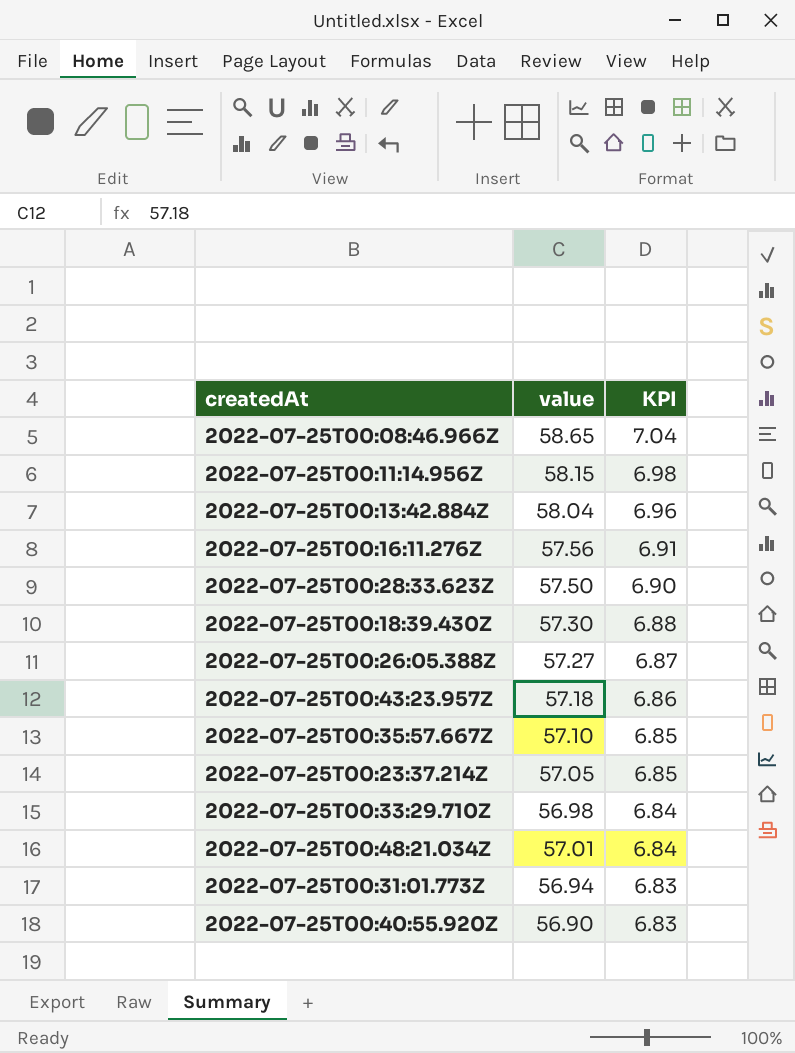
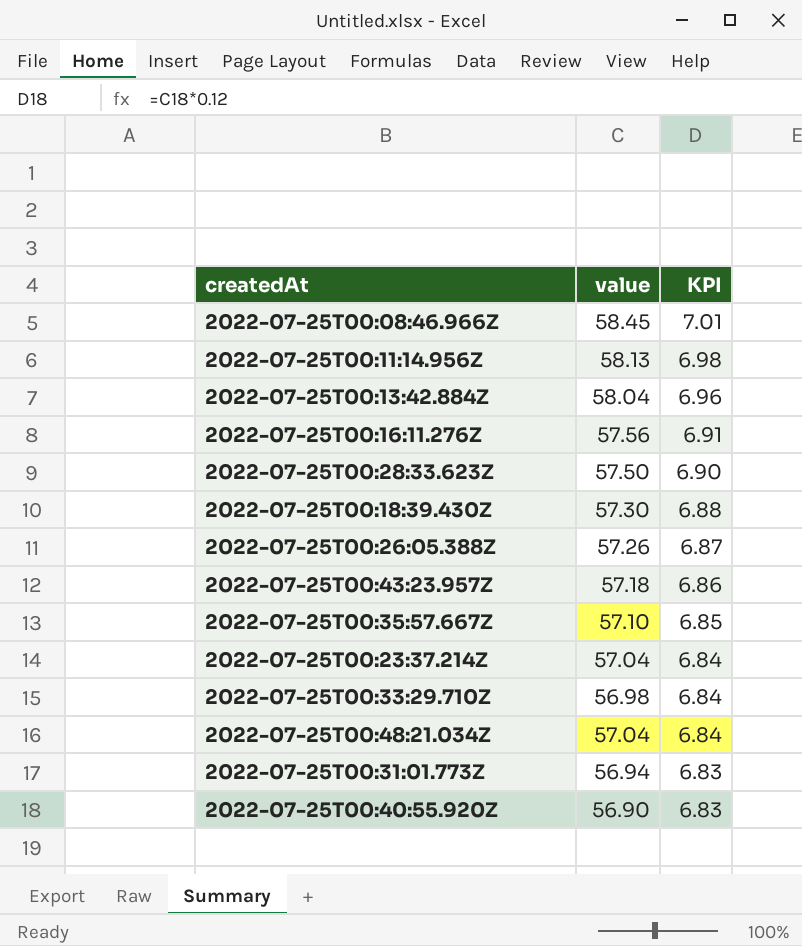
2022-07-25T00:08:46.966Z | value: 58.65 -> 58.45
2022-07-25T00:08:46.966Z | KPI: 7.04 -> 7.01
2022-07-25T00:11:14.956Z | value: 58.15 -> 58.13
2022-07-25T00:26:05.388Z | value: 57.27 -> 57.26
2022-07-25T00:23:37.214Z | value: 57.05 -> 57.04
2022-07-25T00:23:37.214Z | KPI: 6.85 -> 6.84
2022-07-25T00:48:21.034Z | value: 57.01 -> 57.04

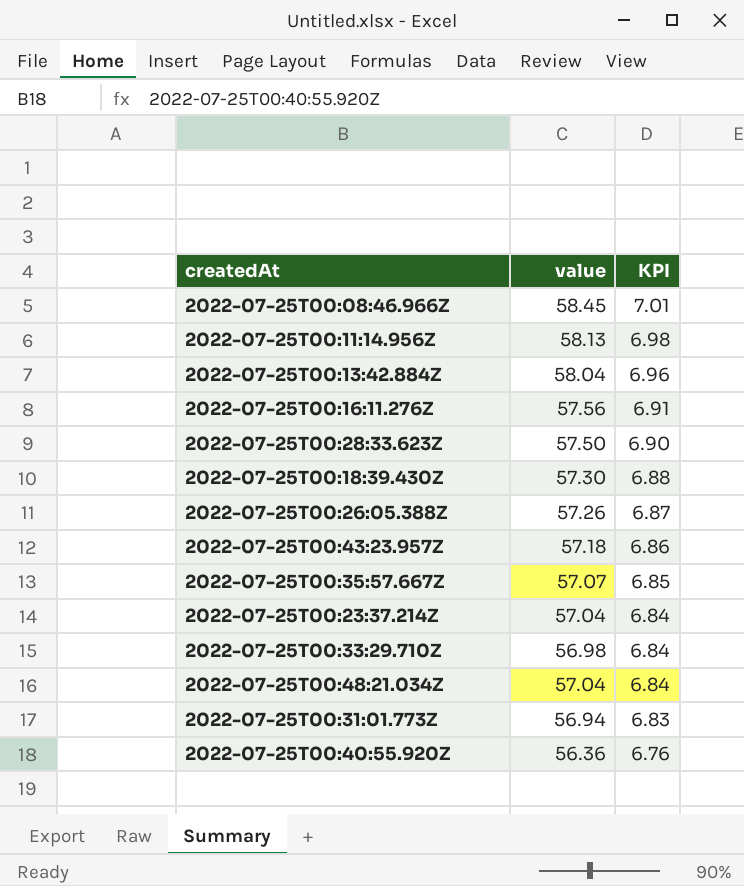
2022-07-25T00:35:57.667Z | value: 57.10 -> 57.07
2022-07-25T00:40:55.920Z | value: 56.90 -> 56.36
2022-07-25T00:40:55.920Z | KPI: 6.83 -> 6.76

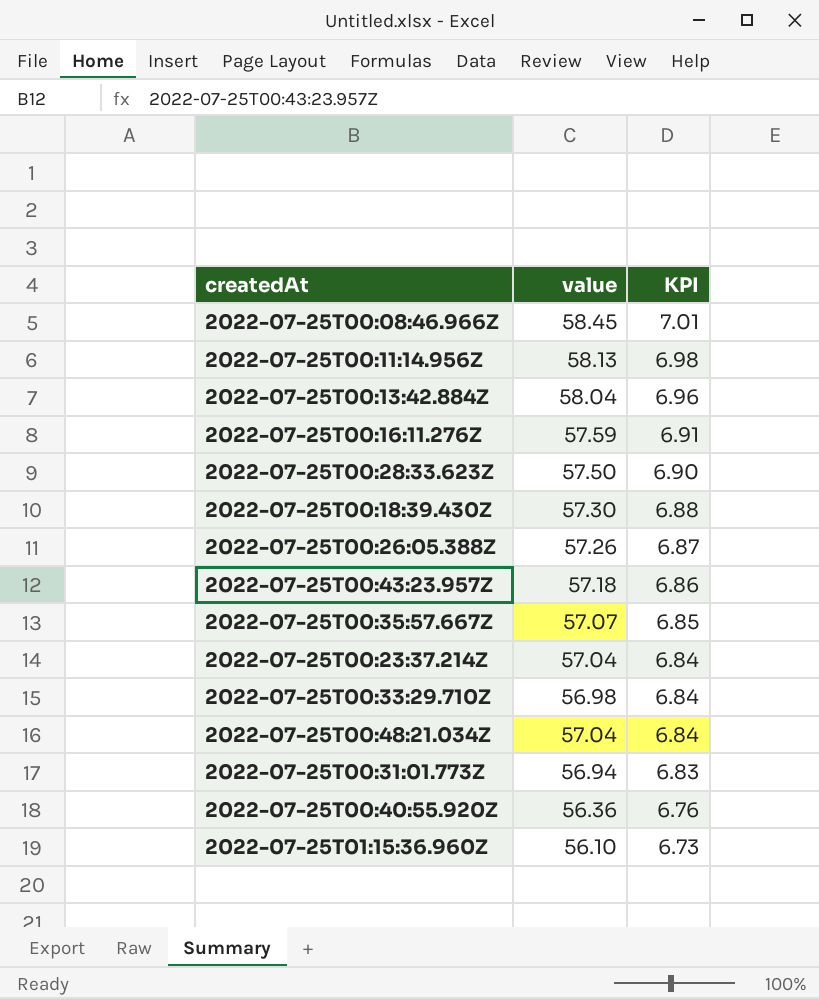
2022-07-25T00:16:11.276Z | value: 57.56 -> 57.59
row 2022-07-25T01:15:36.960Z: none -> 56.10 | 6.73

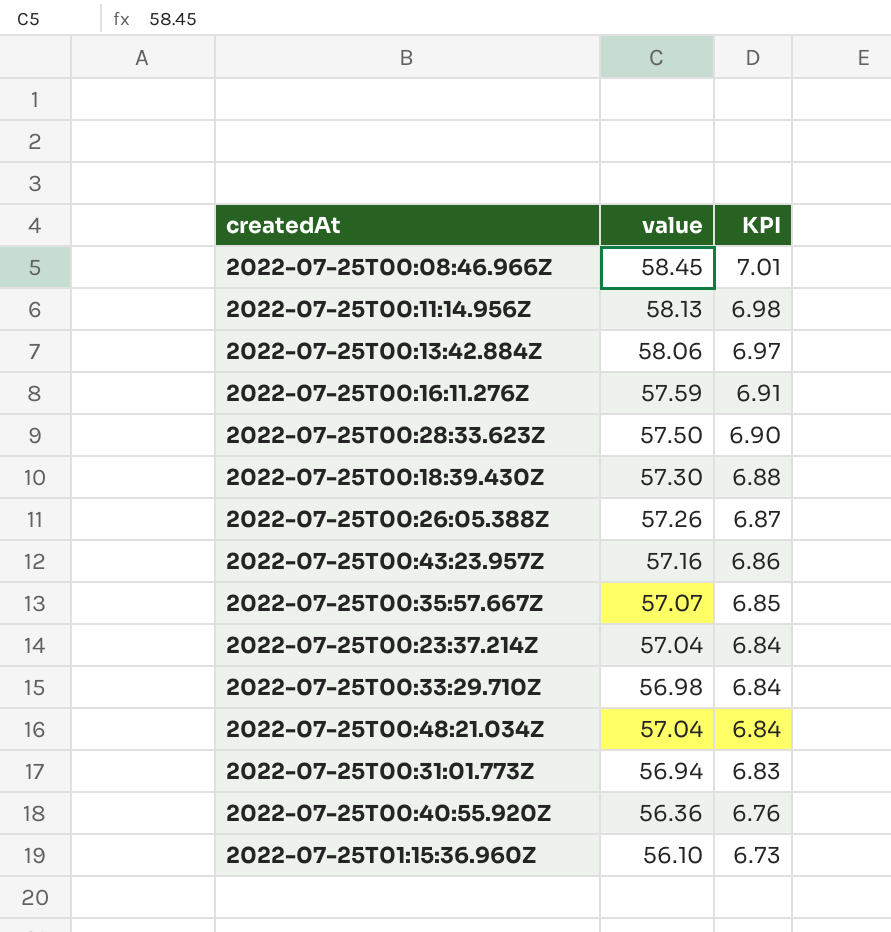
2022-07-25T00:13:42.884Z | value: 58.04 -> 58.06
2022-07-25T00:13:42.884Z | KPI: 6.96 -> 6.97
2022-07-25T00:43:23.957Z | value: 57.18 -> 57.16

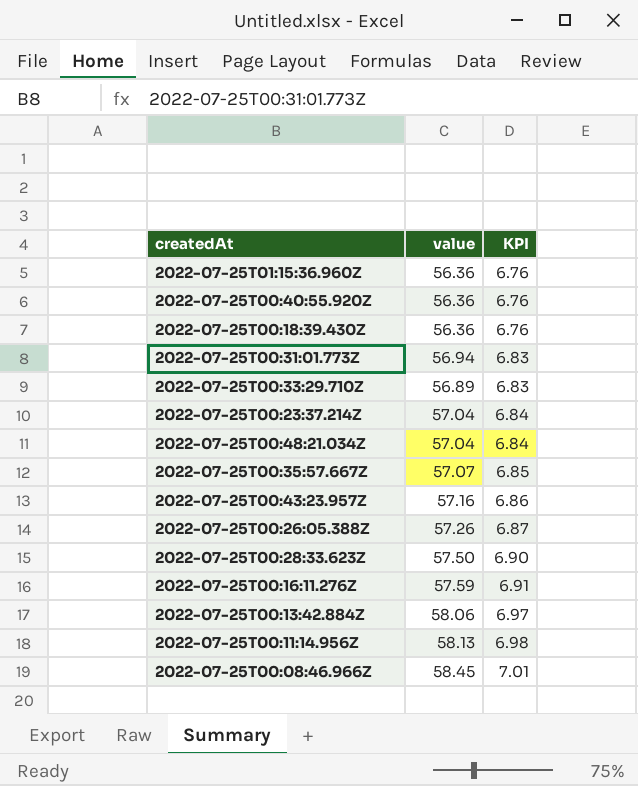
row order: KPI descending -> KPI ascending
2022-07-25T01:15:36.960Z | value: 56.10 -> 56.36
2022-07-25T01:15:36.960Z | KPI: 6.73 -> 6.76
2022-07-25T00:18:39.430Z | value: 57.30 -> 56.36
2022-07-25T00:18:39.430Z | KPI: 6.88 -> 6.76
2022-07-25T00:33:29.710Z | value: 56.98 -> 56.89
2022-07-25T00:33:29.710Z | KPI: 6.84 -> 6.83

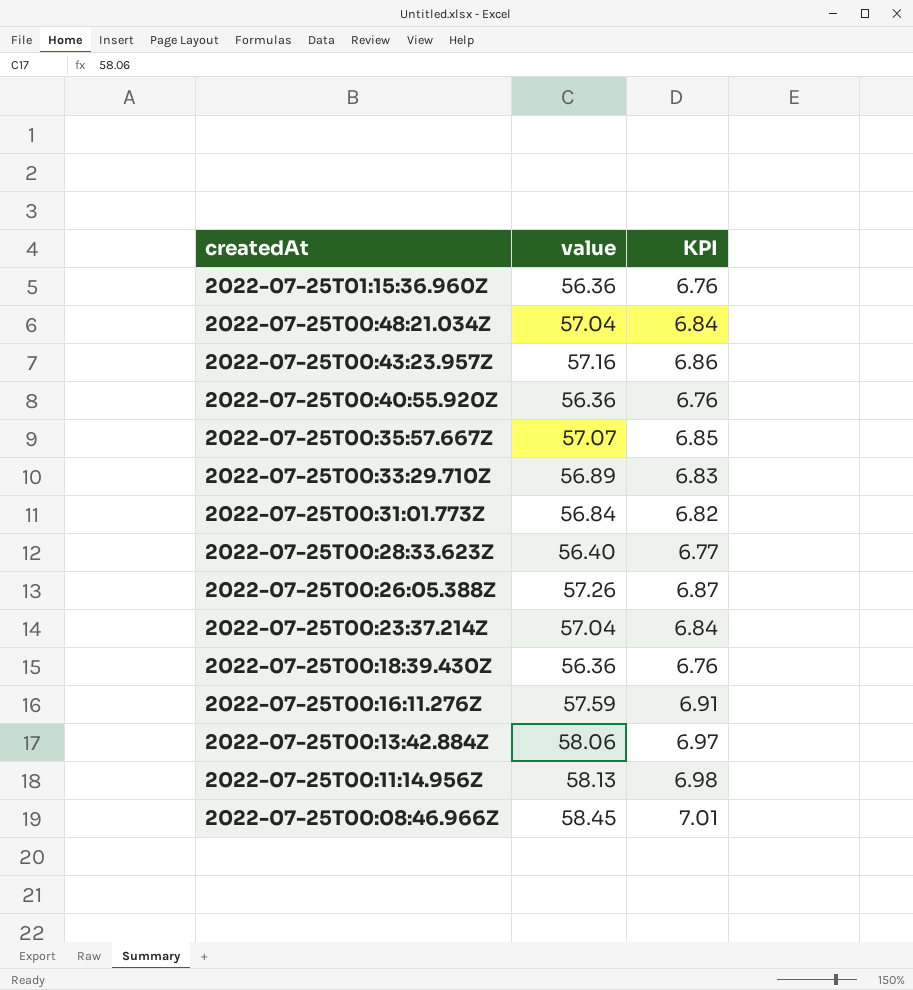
row order: KPI ascending -> createdAt descending
2022-07-25T00:31:01.773Z | value: 56.94 -> 56.84
2022-07-25T00:31:01.773Z | KPI: 6.83 -> 6.82
2022-07-25T00:28:33.623Z | value: 57.50 -> 56.40
2022-07-25T00:28:33.623Z | KPI: 6.90 -> 6.77

